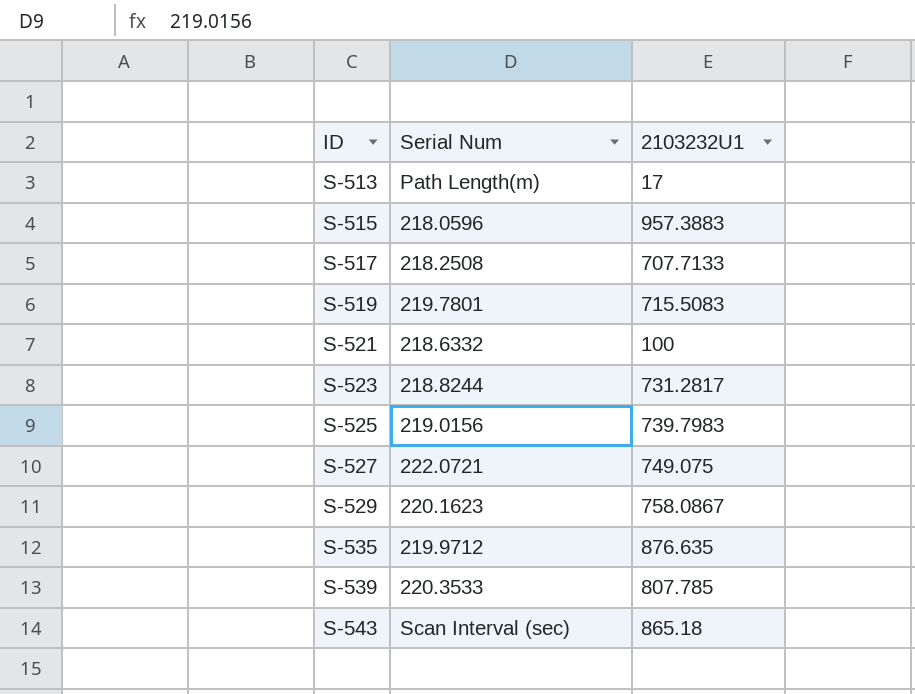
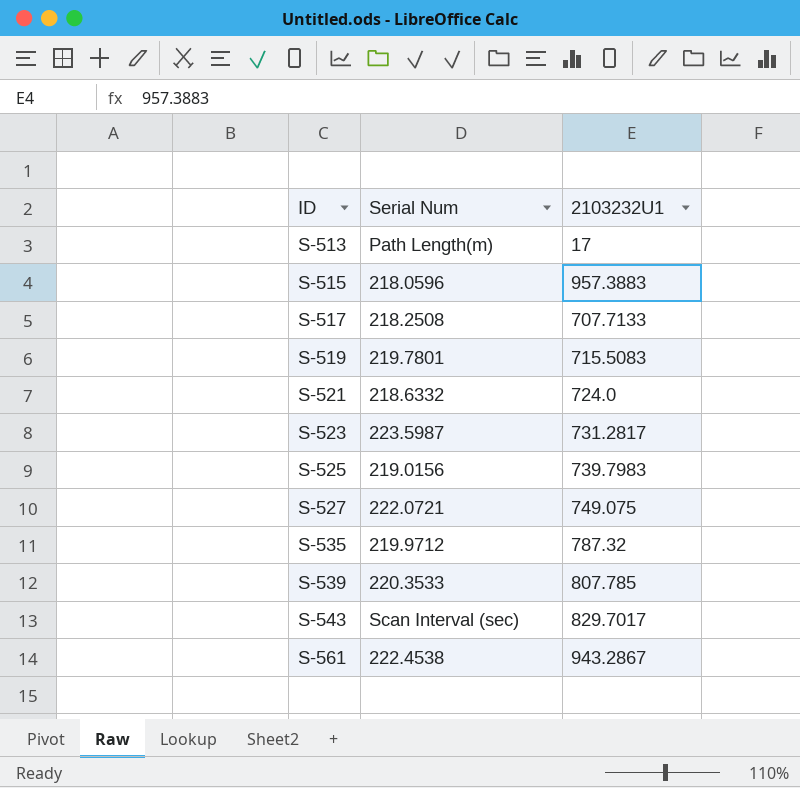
row S-529: 220.1623 | 758.0867 -> none
S-521 | 2103232U1: 100 -> 724.0
S-523 | Serial Num: 218.8244 -> 223.5987
S-535 | 2103232U1: 876.635 -> 787.32
S-543 | 2103232U1: 865.18 -> 829.7017
row S-561: none -> 222.4538 | 943.2867

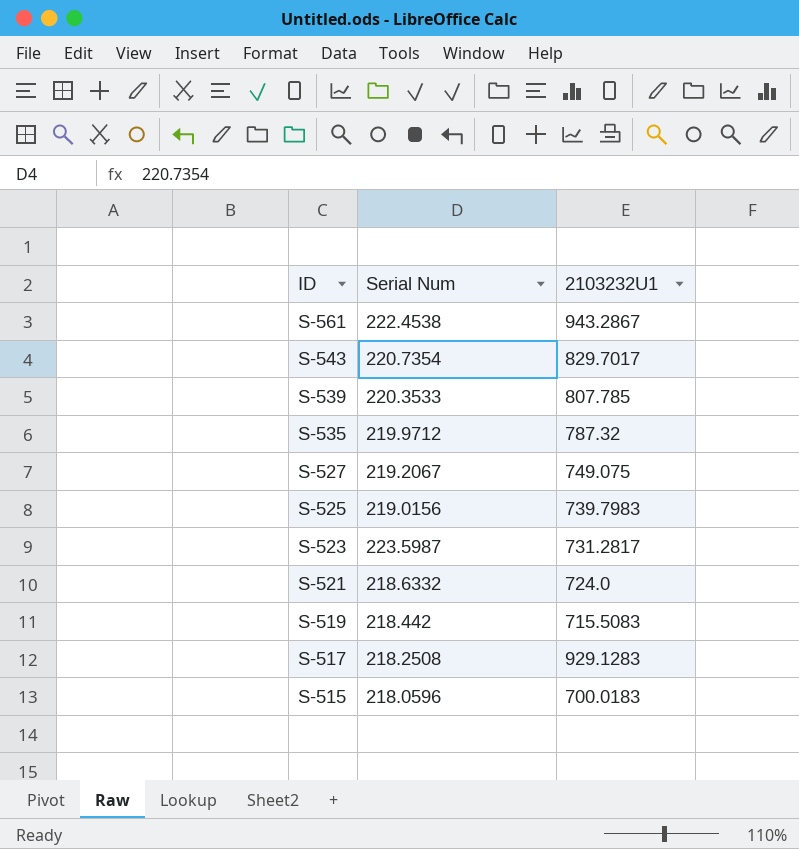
row order: ID ascending -> ID descending
row S-513: Path Length(m) | 17 -> none
S-543 | Serial Num: Scan Interval (sec) -> 220.7354
S-527 | Serial Num: 222.0721 -> 219.2067
S-519 | Serial Num: 219.7801 -> 218.442
S-517 | 2103232U1: 707.7133 -> 929.1283
S-515 | 2103232U1: 957.3883 -> 700.0183

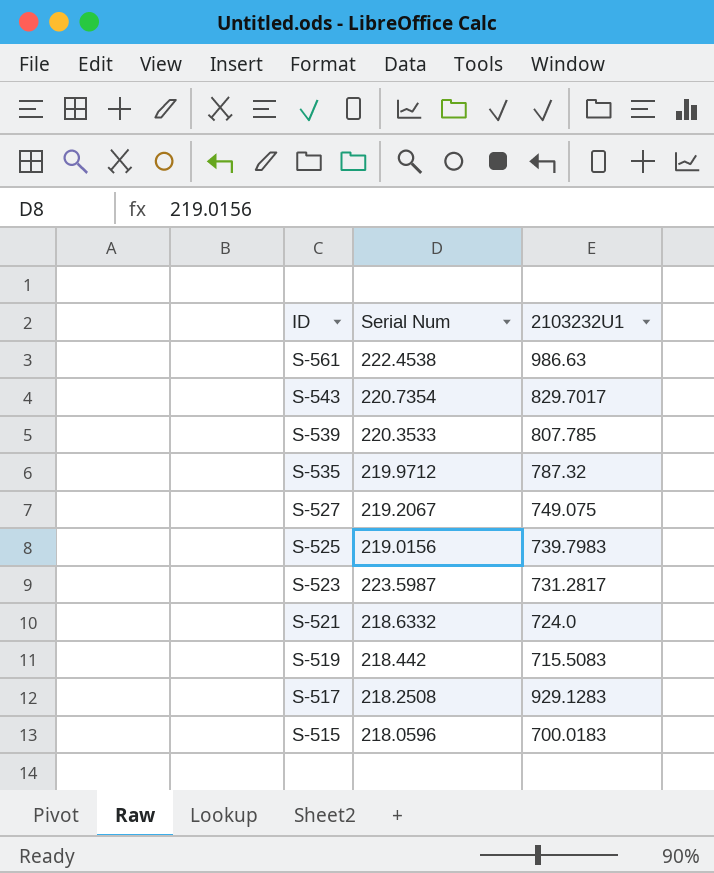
S-561 | 2103232U1: 943.2867 -> 986.63

